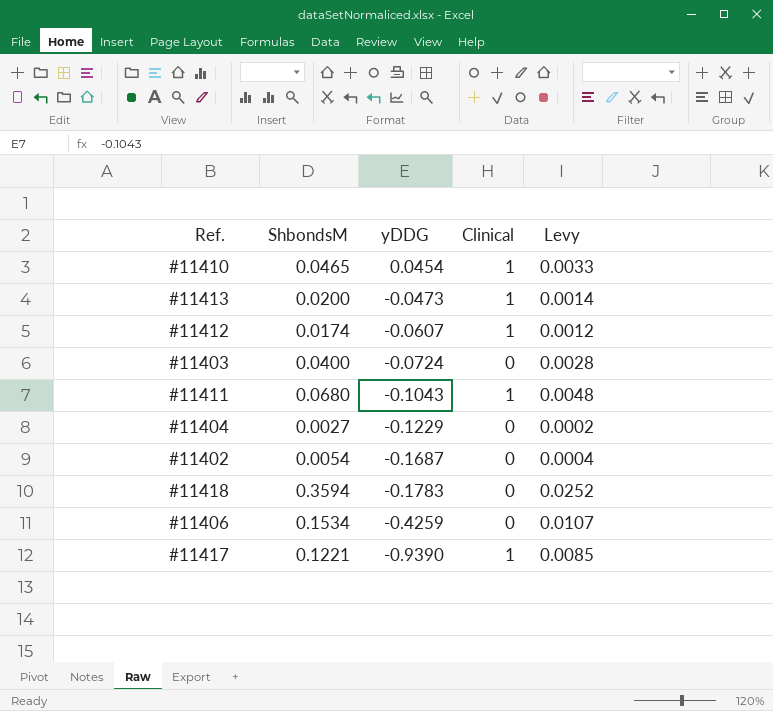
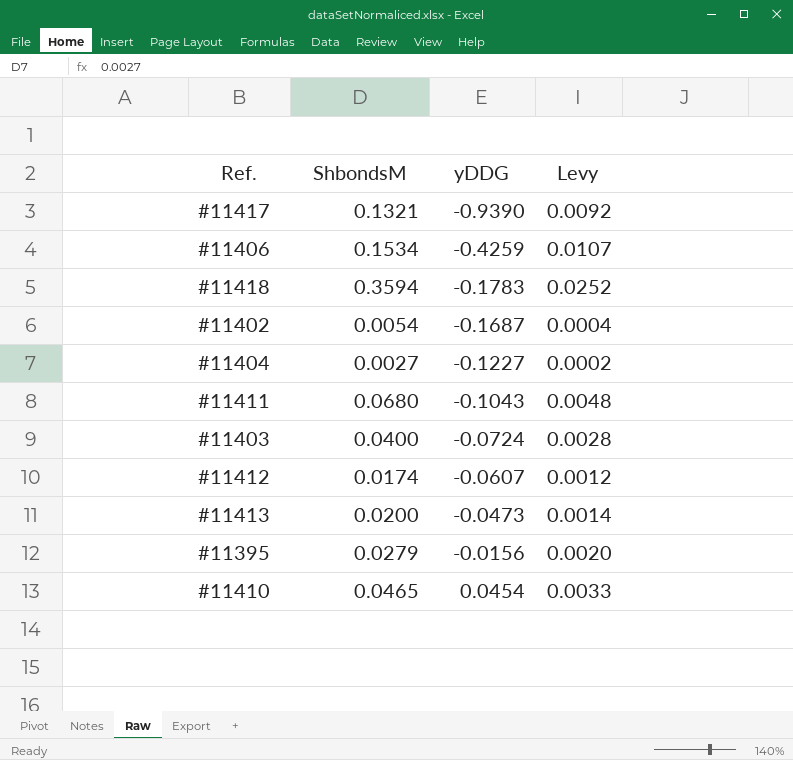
row order: yDDG descending -> yDDG ascending
column Clinical | position: 4 -> none
#11417 | ShbondsM: 0.1221 -> 0.1321
#11417 | Levy: 0.0085 -> 0.0092
#11404 | yDDG: -0.1229 -> -0.1227
row #11395: none -> 0.0279 | -0.0156 | 0.0020

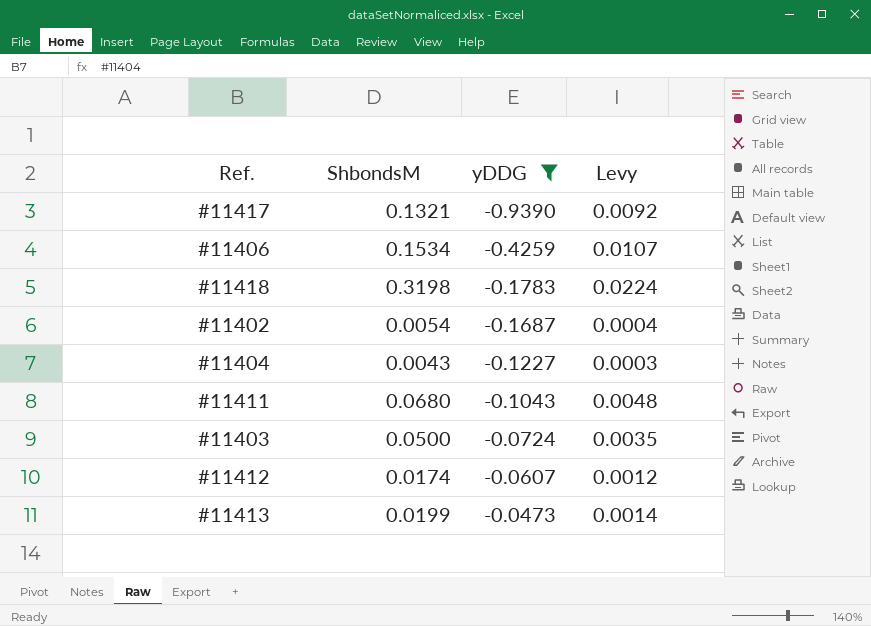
filter: none -> yDDG <= -0.0473
#11418 | ShbondsM: 0.3594 -> 0.3198
#11418 | Levy: 0.0252 -> 0.0224
#11404 | ShbondsM: 0.0027 -> 0.0043
#11404 | Levy: 0.0002 -> 0.0003
#11403 | ShbondsM: 0.0400 -> 0.0500
#11403 | Levy: 0.0028 -> 0.0035
#11413 | ShbondsM: 0.0200 -> 0.0199

